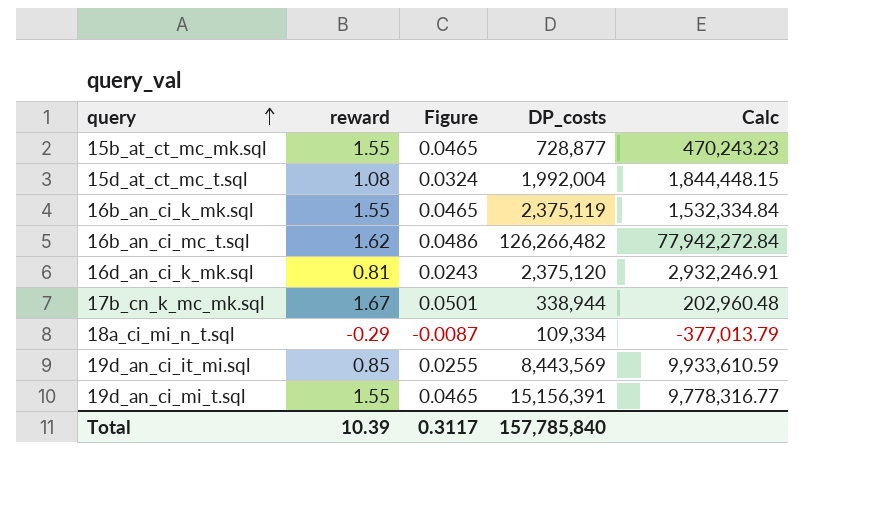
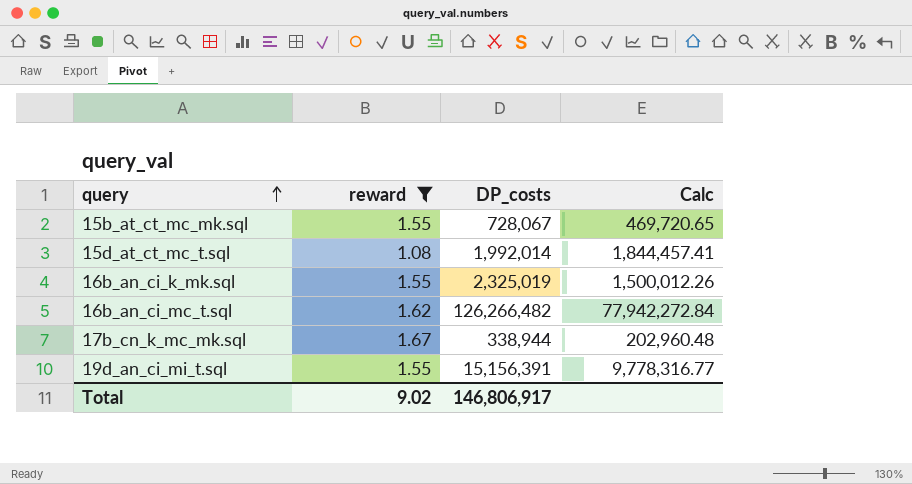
filter: none -> reward >= 1.08
column Figure | formula: [reward] * 0.03 -> none
15b_at_ct_mc_mk.sql | DP_costs: 728,877 -> 728,067
15b_at_ct_mc_mk.sql | Calc: 470,243.23 -> 469,720.65
15d_at_ct_mc_t.sql | DP_costs: 1,992,004 -> 1,992,014
15d_at_ct_mc_t.sql | Calc: 1,844,448.15 -> 1,844,457.41
16b_an_ci_k_mk.sql | DP_costs: 2,375,119 -> 2,325,019
16b_an_ci_k_mk.sql | Calc: 1,532,334.84 -> 1,500,012.26
Total | reward: 10.39 -> 9.02
Total | DP_costs: 157,785,840 -> 146,806,917

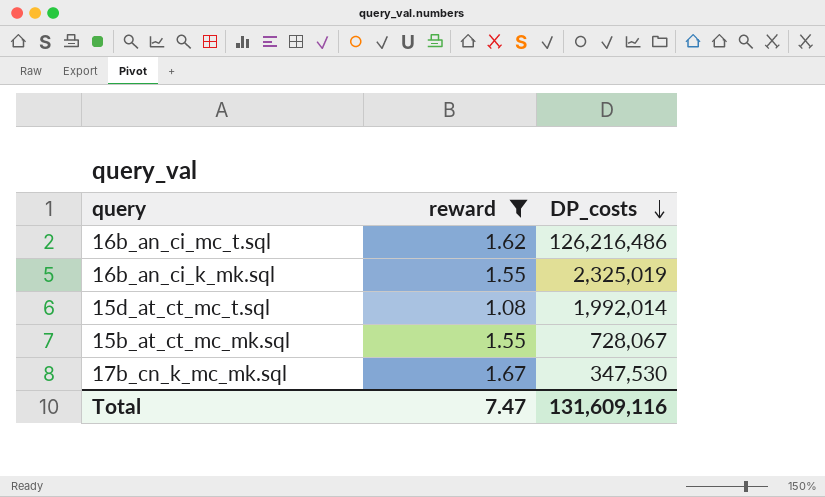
row order: query ascending -> DP_costs descending
column Calc | formula: [DP_costs] / [reward] -> none
row 19d_an_ci_mi_t.sql: 1.55 | 15,156,391 | 9,778,316.77 -> none
16b_an_ci_mc_t.sql | DP_costs: 126,266,482 -> 126,216,486
17b_cn_k_mc_mk.sql | DP_costs: 338,944 -> 347,530
Total | reward: 9.02 -> 7.47
Total | DP_costs: 146,806,917 -> 131,609,116

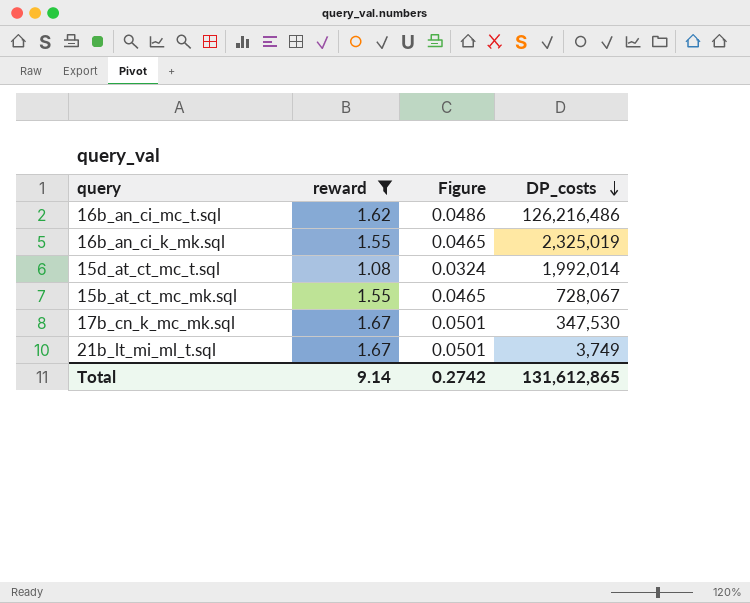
column Figure | formula: none -> [reward] * 0.03
row 21b_lt_mi_ml_t.sql: none -> 1.67 | 0.0501 | 3,749
Total | reward: 7.47 -> 9.14
Total | DP_costs: 131,609,116 -> 131,612,865

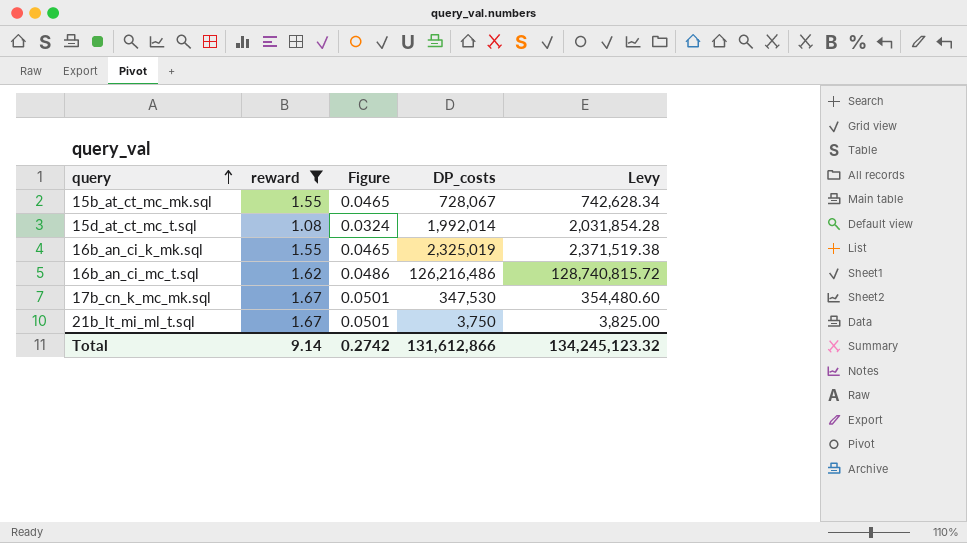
row order: DP_costs descending -> query ascending
column Levy | formula: none -> [DP_costs] * 1.02
21b_lt_mi_ml_t.sql | DP_costs: 3,749 -> 3,750
Total | DP_costs: 131,612,865 -> 131,612,866

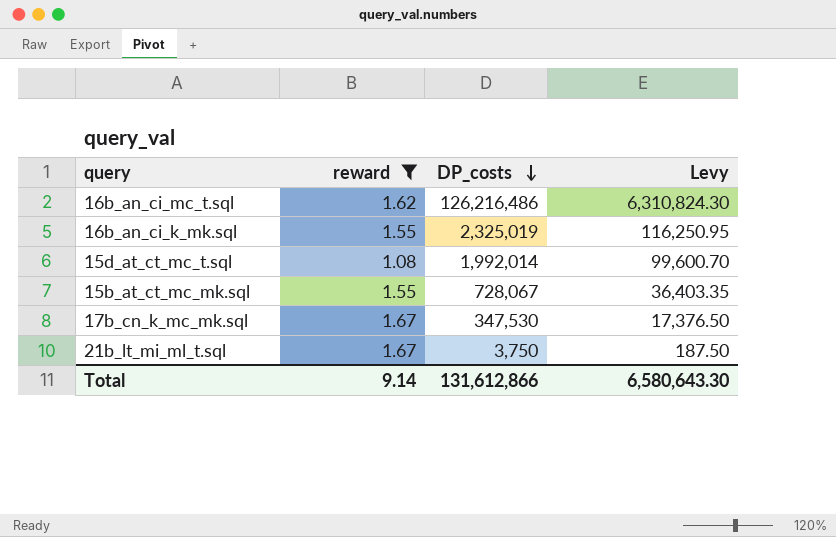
row order: query ascending -> DP_costs descending
column Figure | formula: [reward] * 0.03 -> none
column Levy | formula: [DP_costs] * 1.02 -> [DP_costs] * 0.05
Total | Levy: 134,245,123.32 -> 6,580,643.30

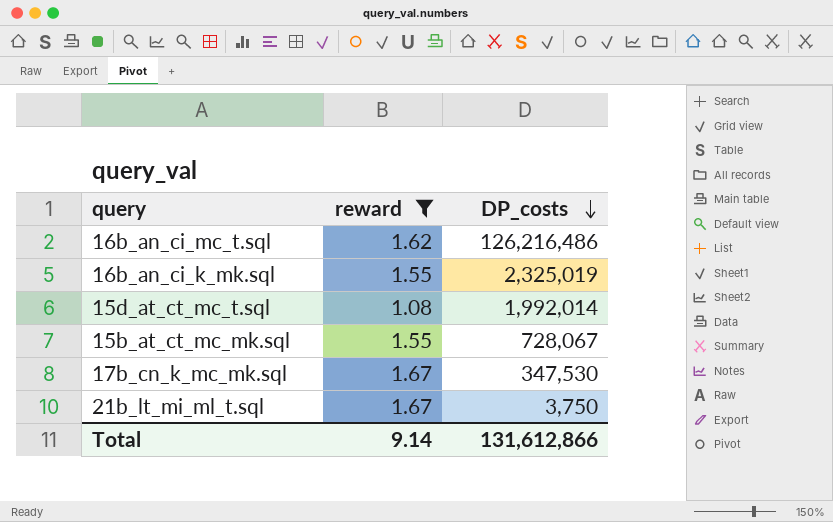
column Levy | formula: [DP_costs] * 0.05 -> none

